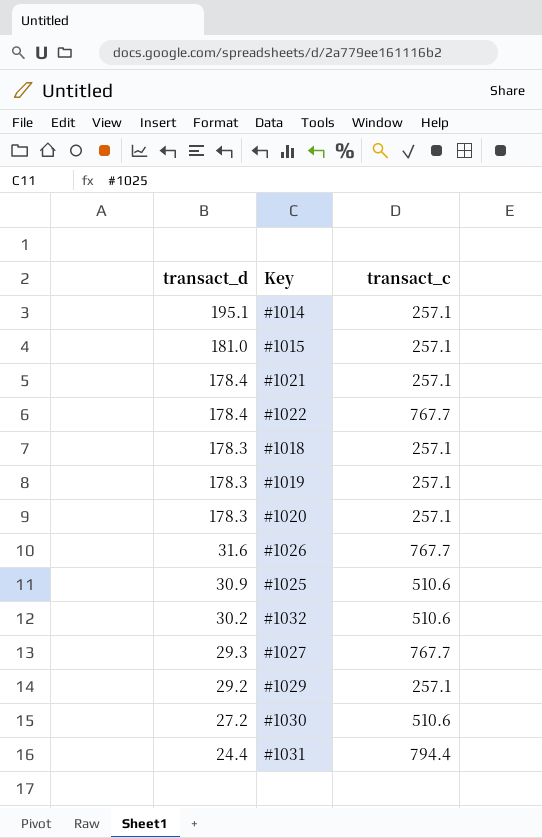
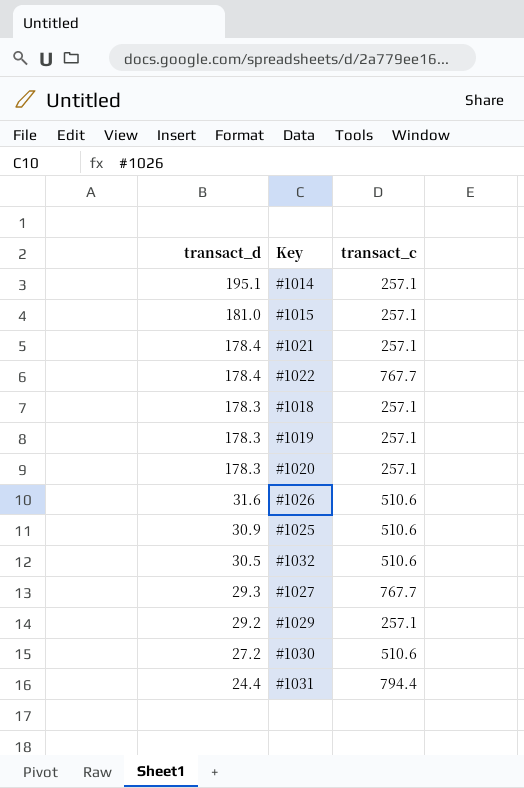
#1026 | transact_c: 767.7 -> 510.6
#1032 | transact_d: 30.2 -> 30.5

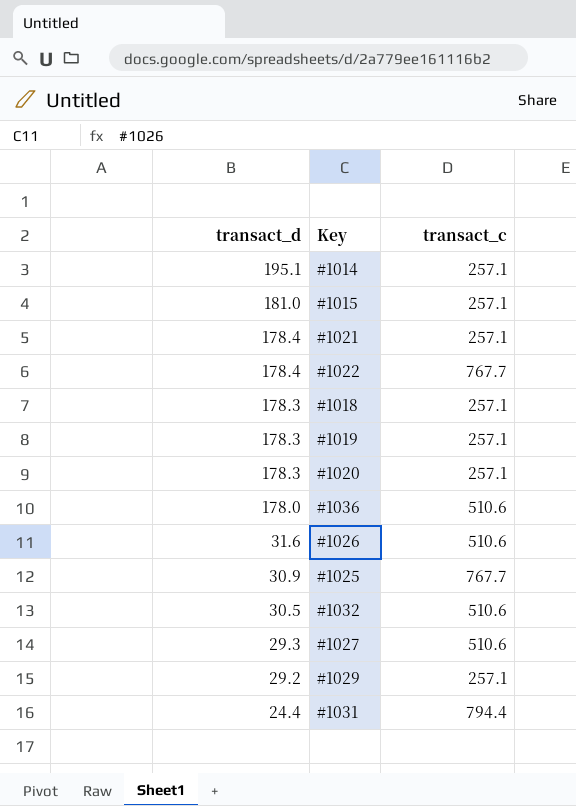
row #1030: 27.2 | 510.6 -> none
row #1036: none -> 178.0 | 510.6
#1025 | transact_c: 510.6 -> 767.7
#1027 | transact_c: 767.7 -> 510.6

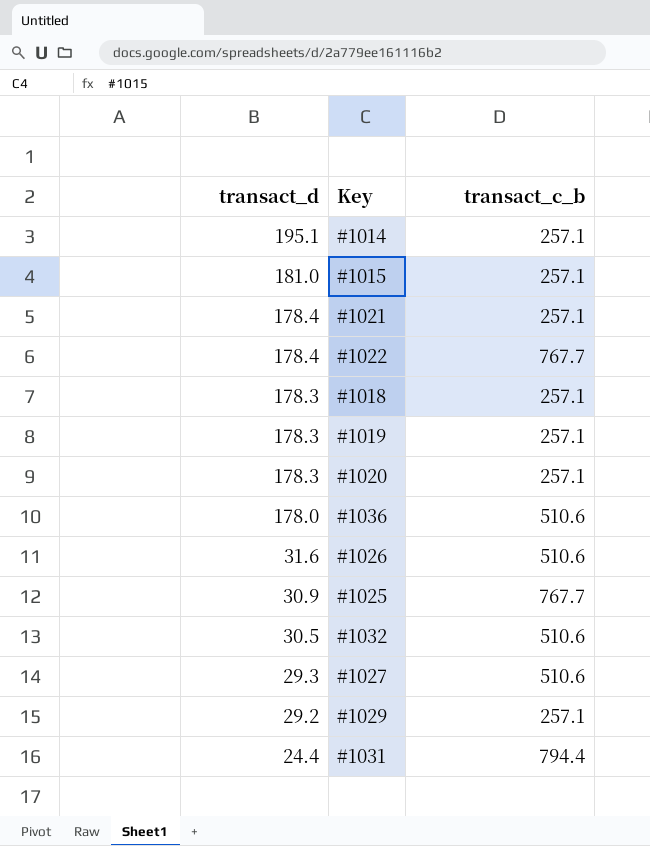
column name: transact_c -> transact_c_b

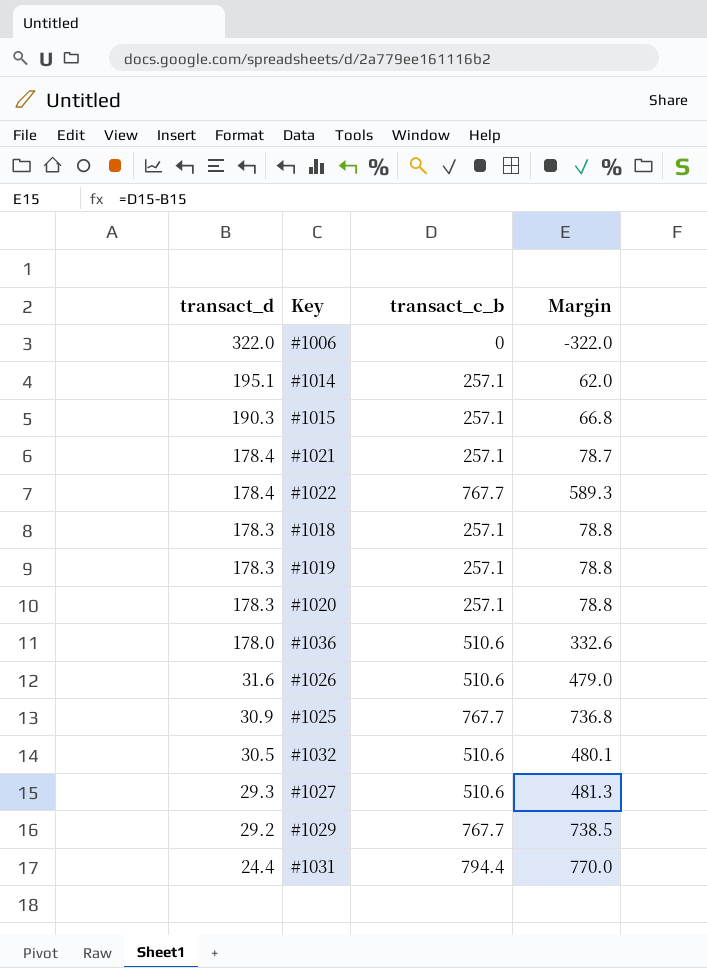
column Margin | formula: none -> [transact_c_b] - [transact_d]
row #1006: none -> 322.0 | 0 | -322.0
#1015 | transact_d: 181.0 -> 190.3
#1029 | transact_c_b: 257.1 -> 767.7

